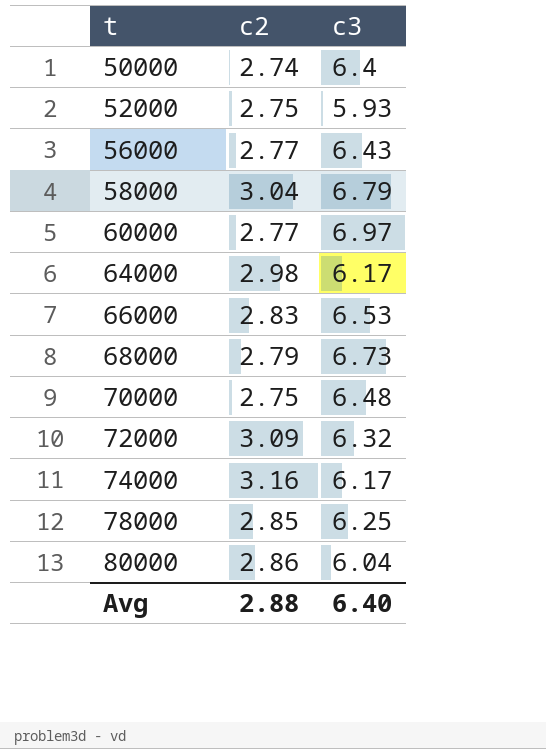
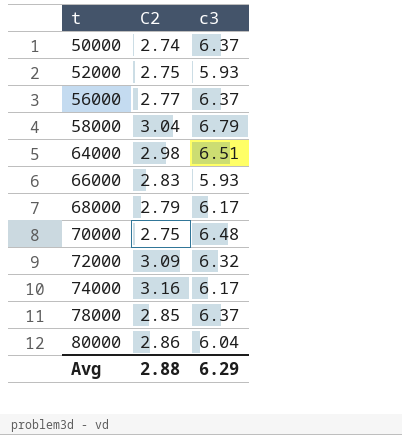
column name: c2 -> C2
row 60000: 2.77 | 6.97 -> none
50000 | c3: 6.4 -> 6.37
56000 | c3: 6.43 -> 6.37
64000 | c3: 6.17 -> 6.51
66000 | c3: 6.53 -> 5.93
68000 | c3: 6.73 -> 6.17
78000 | c3: 6.25 -> 6.37
Avg | c3: 6.40 -> 6.29

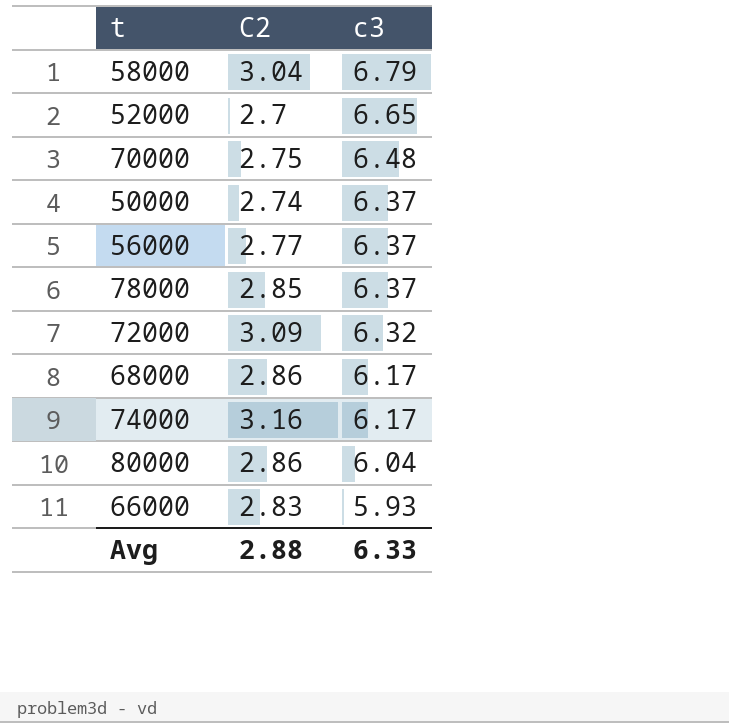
row order: t ascending -> c3 descending
row 64000: 2.98 | 6.51 -> none
52000 | C2: 2.75 -> 2.7
52000 | c3: 5.93 -> 6.65
68000 | C2: 2.79 -> 2.86
Avg | c3: 6.29 -> 6.33

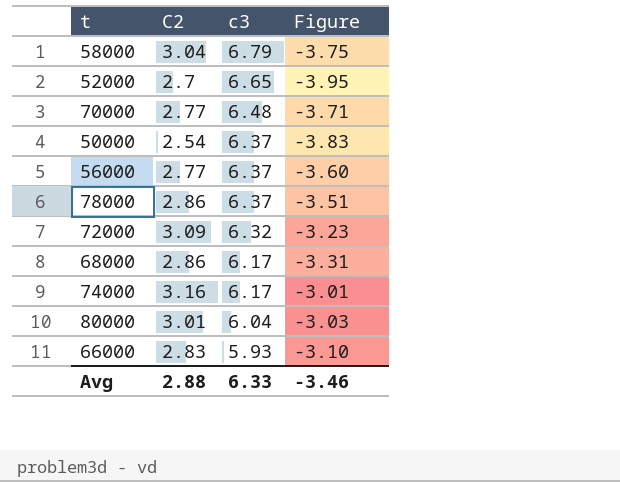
column Figure | formula: none -> [C2] - [c3]
70000 | C2: 2.75 -> 2.77
50000 | C2: 2.74 -> 2.54
78000 | C2: 2.85 -> 2.86
80000 | C2: 2.86 -> 3.01

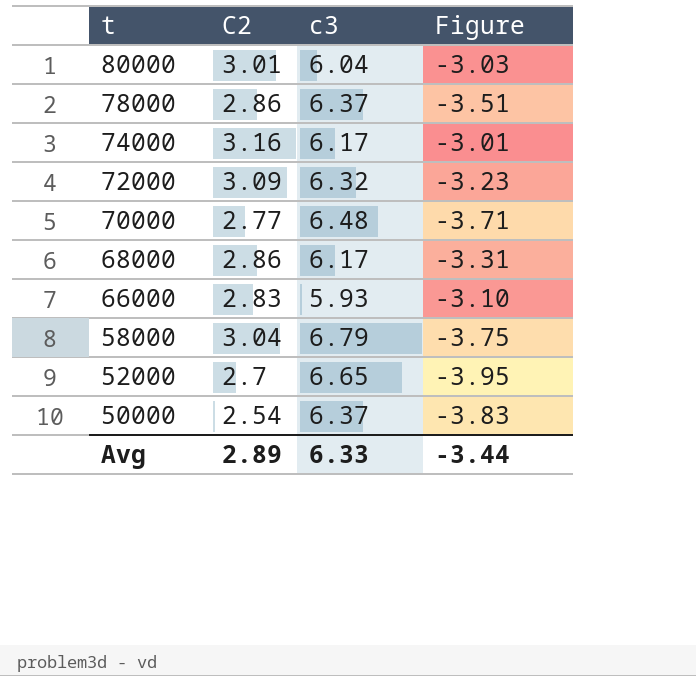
row order: c3 descending -> t descending
row 56000: 2.77 | 6.37 | -3.60 -> none
Avg | C2: 2.88 -> 2.89
Avg | Figure: -3.46 -> -3.44

